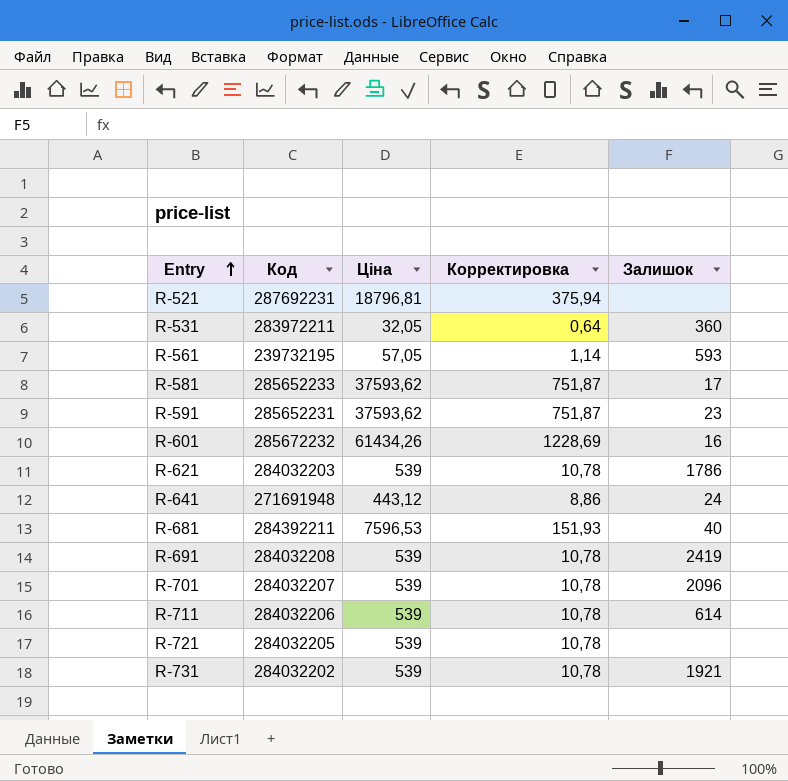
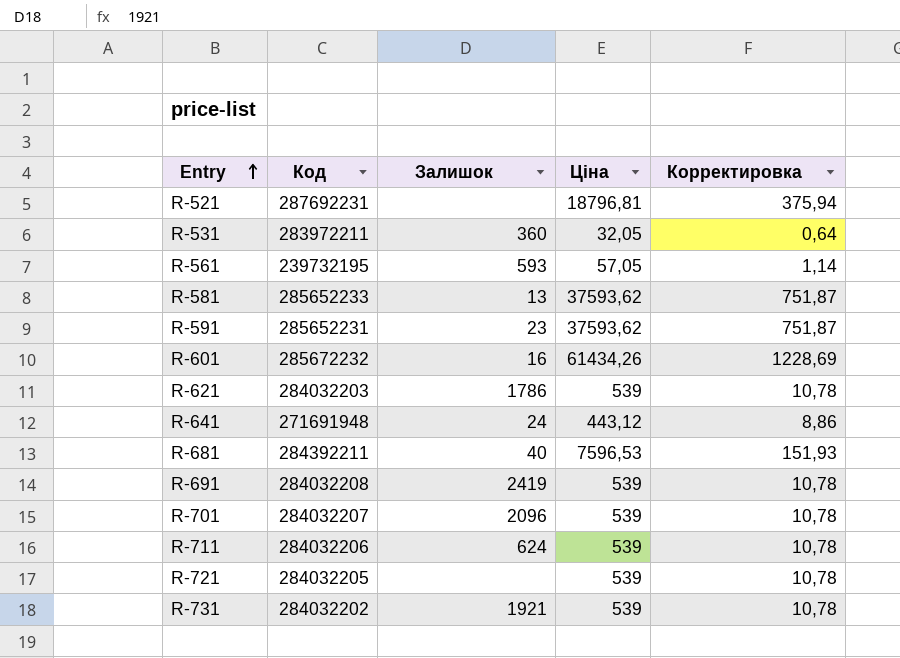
column Залишок | position: 5 -> 3
R-581 | Залишок: 17 -> 13
R-711 | Залишок: 614 -> 624

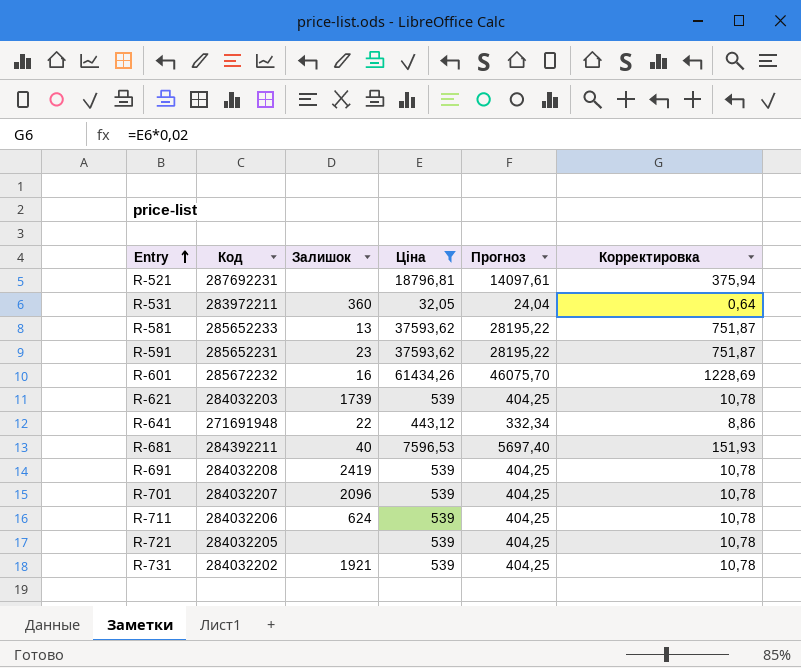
filter: none -> Ціна != 57,05
column Прогноз | formula: none -> [Ціна] * 0,75
R-621 | Залишок: 1786 -> 1739
R-641 | Залишок: 24 -> 22

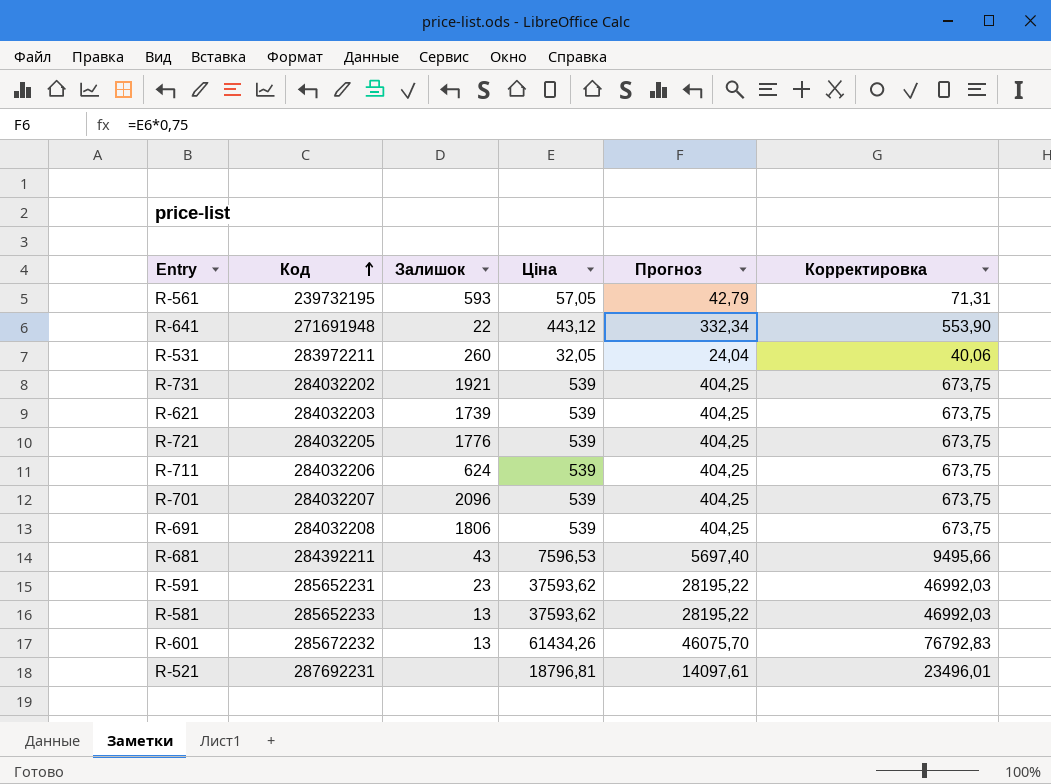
filter: Ціна != 57,05 -> none
row order: Entry ascending -> Код ascending
column Корректировка | formula: [Ціна] * 0,02 -> [Ціна] * 1,25
R-531 | Залишок: 360 -> 260
R-721 | Залишок: none -> 1776
R-691 | Залишок: 2419 -> 1806
R-681 | Залишок: 40 -> 43
R-601 | Залишок: 16 -> 13

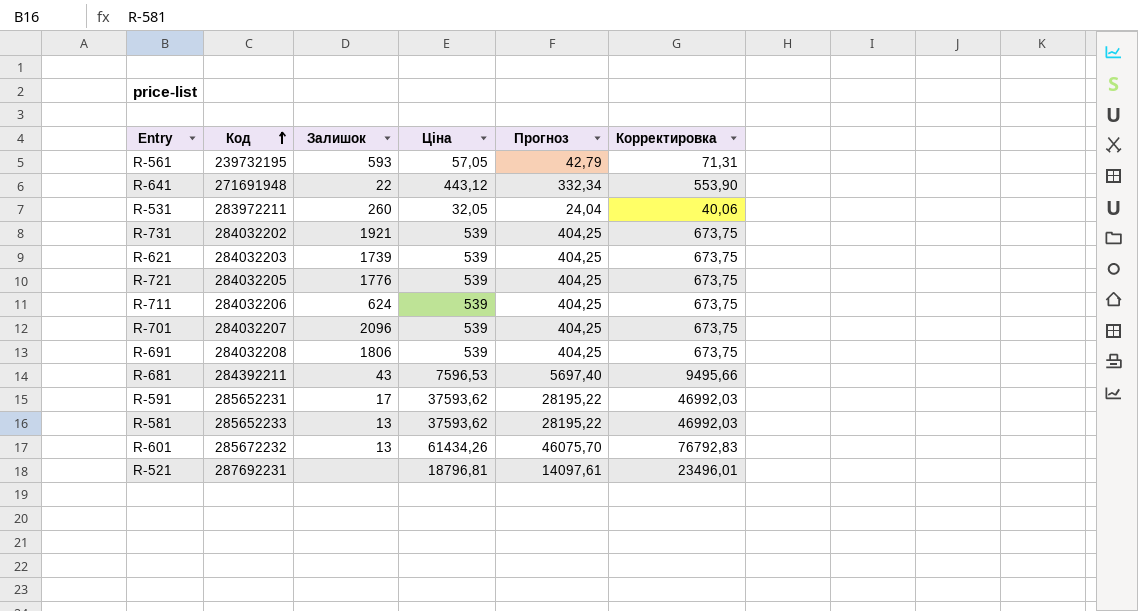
R-591 | Залишок: 23 -> 17

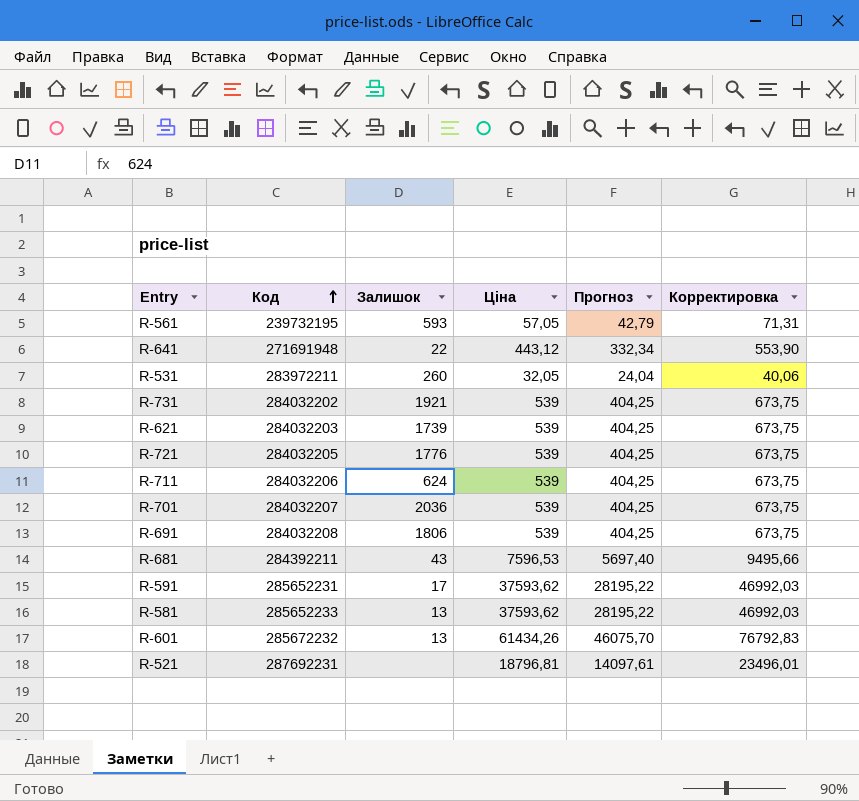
R-701 | Залишок: 2096 -> 2036

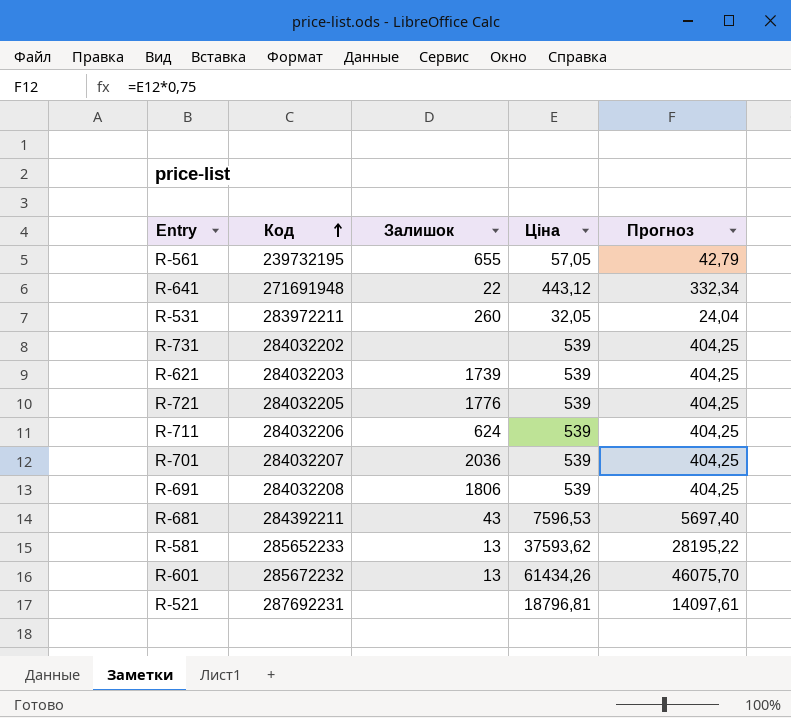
column Корректировка | formula: [Ціна] * 1,25 -> none
row R-591: 285652231 | 17 | 37593,62 | 28195,22 | 46992,03 -> none
R-561 | Залишок: 593 -> 655
R-731 | Залишок: 1921 -> none

